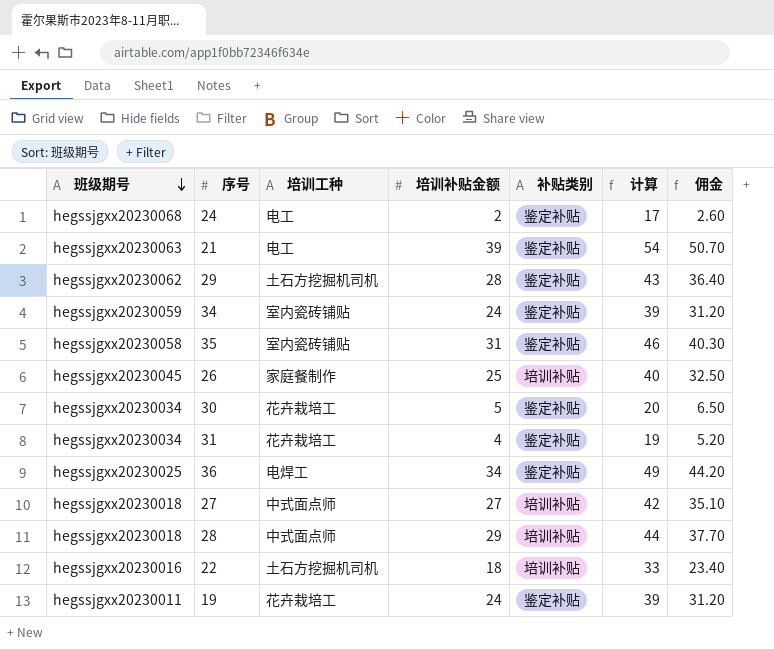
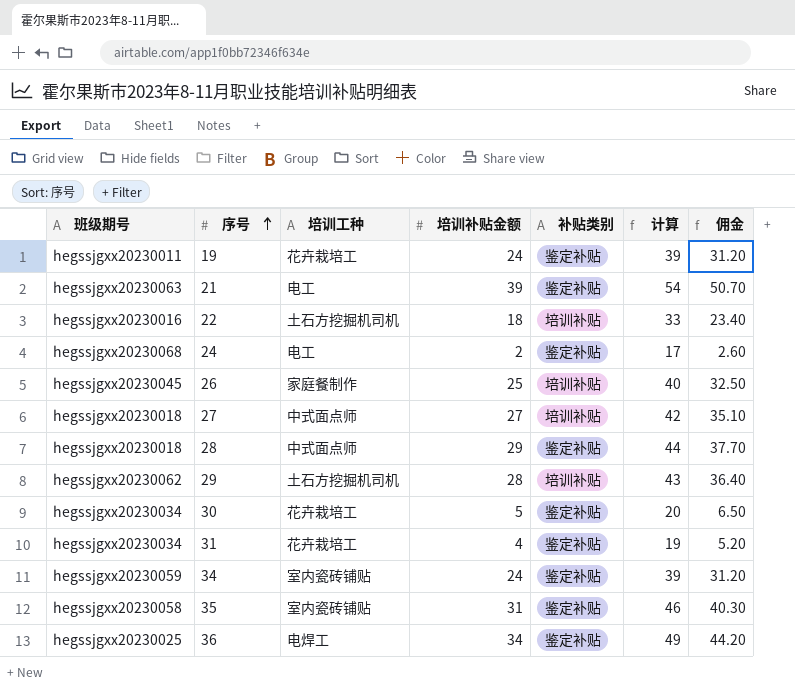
row order: 班级期号 descending -> 序号 ascending
28 | 补贴类别: 培训补贴 -> 鉴定补贴
29 | 补贴类别: 鉴定补贴 -> 培训补贴

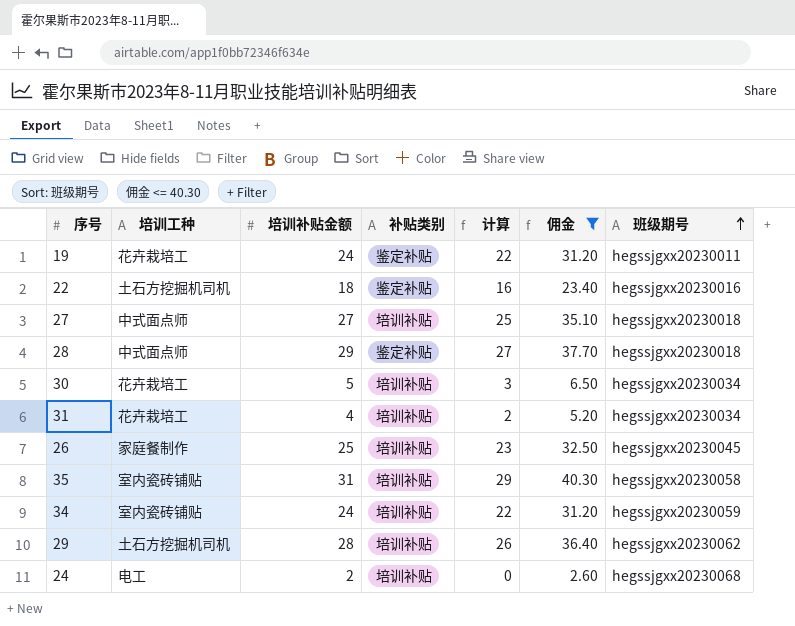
filter: none -> 佣金 <= 40.30
row order: 序号 ascending -> 班级期号 ascending
column 计算 | formula: [培训补贴金额] + 15 -> [培训补贴金额] - 2
column 班级期号 | position: 1 -> 7
22 | 补贴类别: 培训补贴 -> 鉴定补贴
30 | 补贴类别: 鉴定补贴 -> 培训补贴
31 | 补贴类别: 鉴定补贴 -> 培训补贴
35 | 补贴类别: 鉴定补贴 -> 培训补贴
34 | 补贴类别: 鉴定补贴 -> 培训补贴
24 | 补贴类别: 鉴定补贴 -> 培训补贴

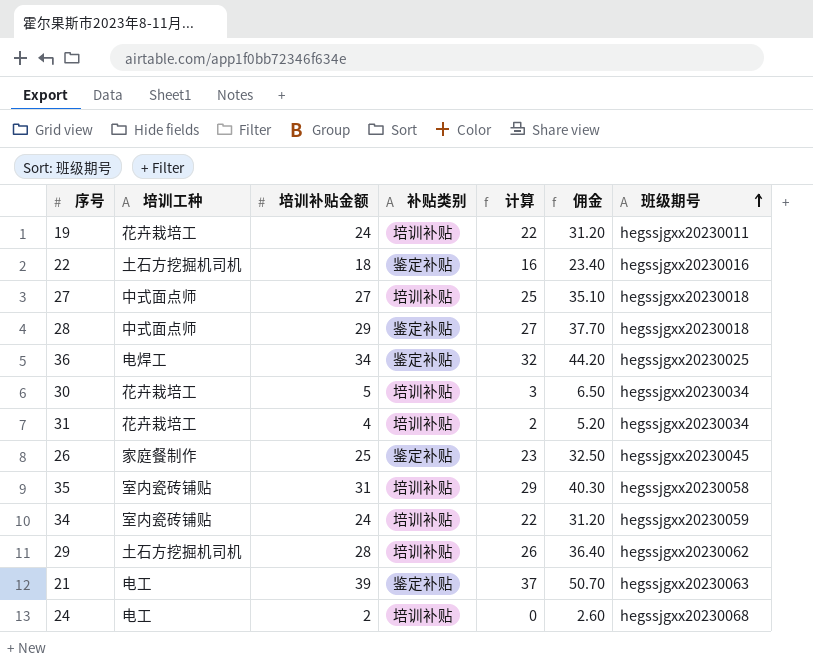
filter: 佣金 <= 40.30 -> none
19 | 补贴类别: 鉴定补贴 -> 培训补贴
26 | 补贴类别: 培训补贴 -> 鉴定补贴

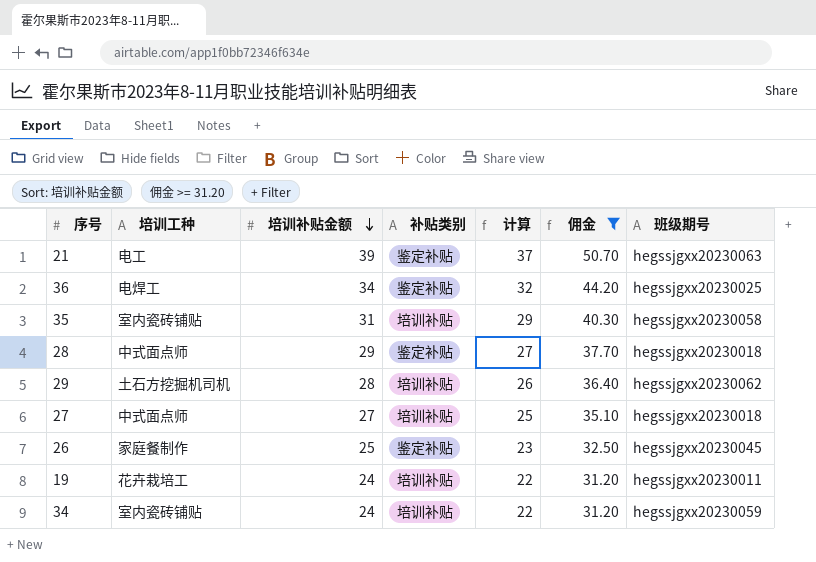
filter: none -> 佣金 >= 31.20
row order: 班级期号 ascending -> 培训补贴金额 descending

